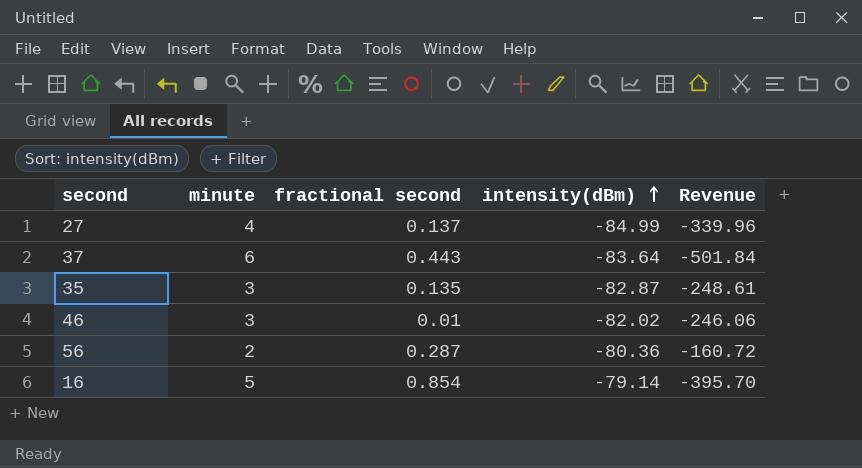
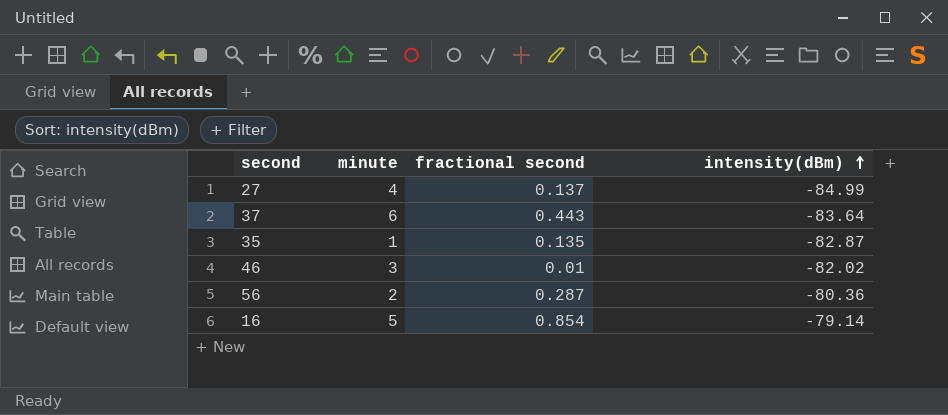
column Revenue | formula: [minute] * [intensity(dBm)] -> none
35 | minute: 3 -> 1

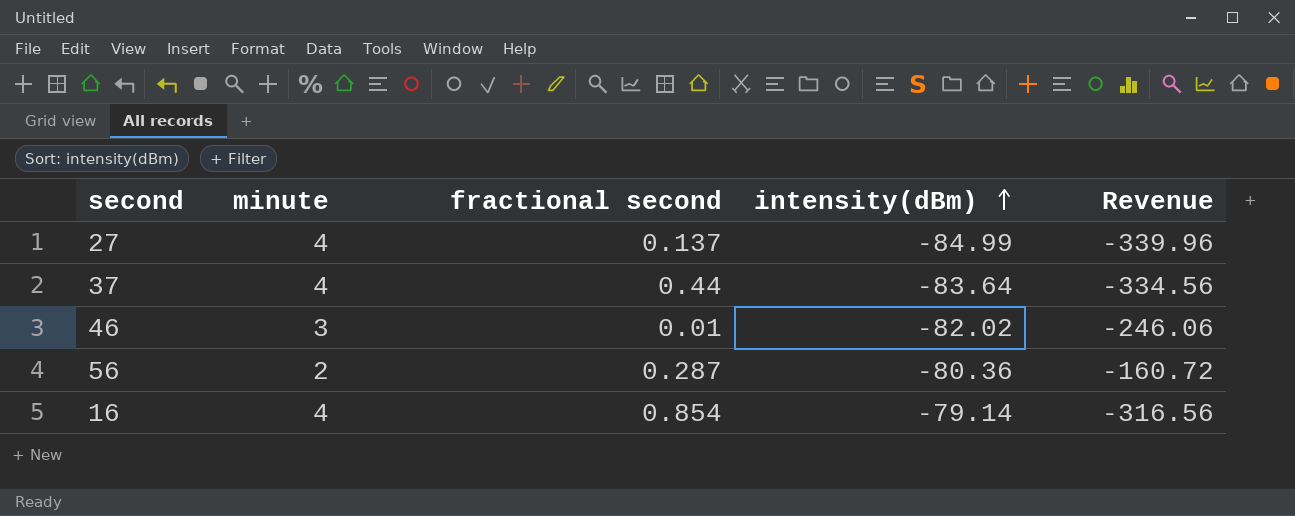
column Revenue | formula: none -> [minute] * [intensity(dBm)]
row 35: 1 | 0.135 | -82.87 -> none
37 | minute: 6 -> 4
37 | fractional second: 0.443 -> 0.44
16 | minute: 5 -> 4

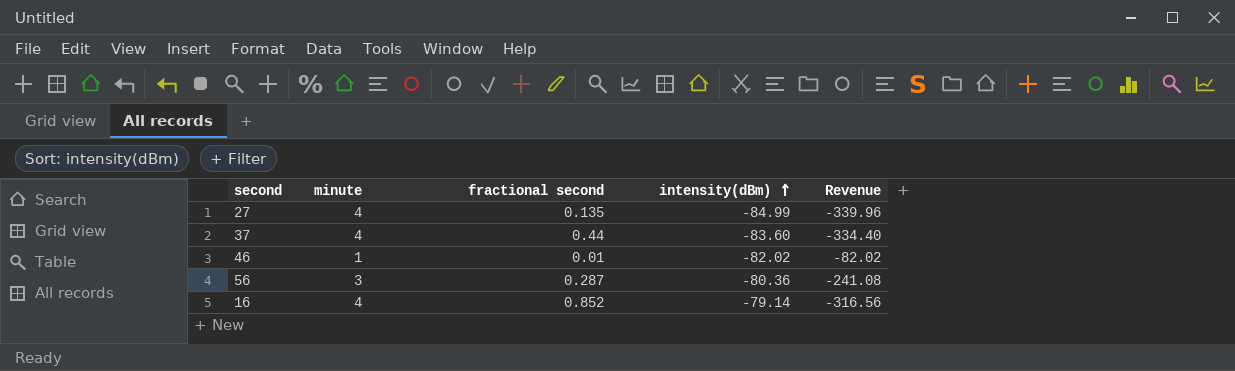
27 | fractional second: 0.137 -> 0.135
37 | intensity(dBm): -83.64 -> -83.60
37 | Revenue: -334.56 -> -334.40
46 | minute: 3 -> 1
46 | Revenue: -246.06 -> -82.02
56 | minute: 2 -> 3
56 | Revenue: -160.72 -> -241.08
16 | fractional second: 0.854 -> 0.852

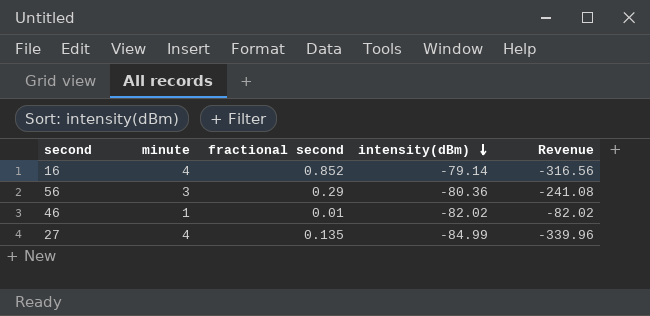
row order: intensity(dBm) ascending -> intensity(dBm) descending
row 37: 4 | 0.44 | -83.60 | -334.40 -> none
56 | fractional second: 0.287 -> 0.29

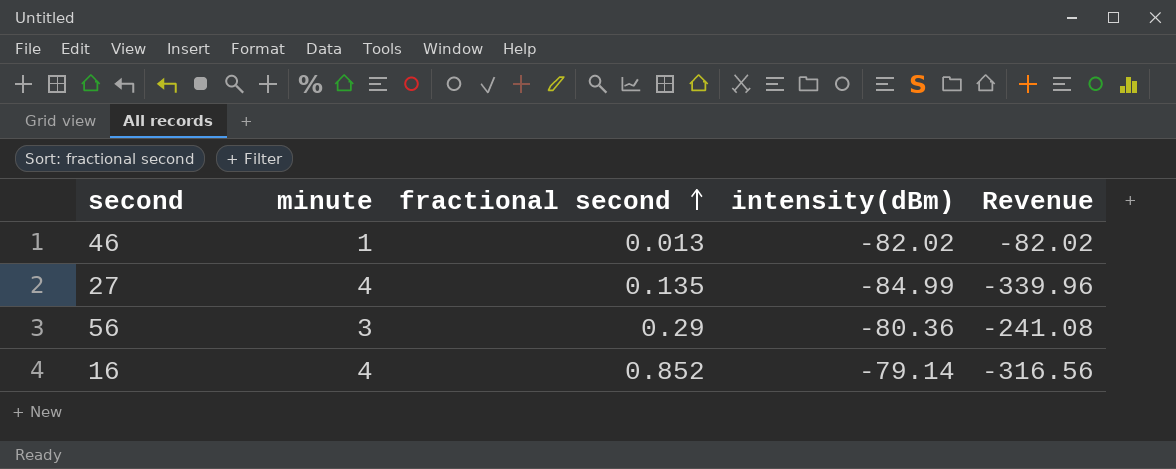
row order: intensity(dBm) descending -> fractional second ascending
46 | fractional second: 0.01 -> 0.013

